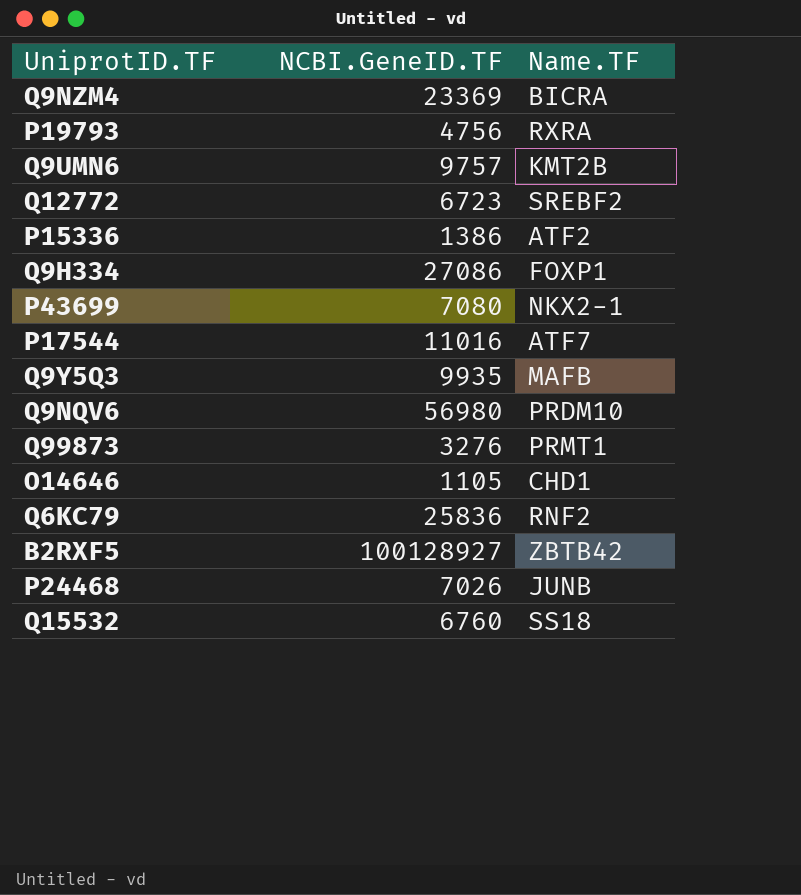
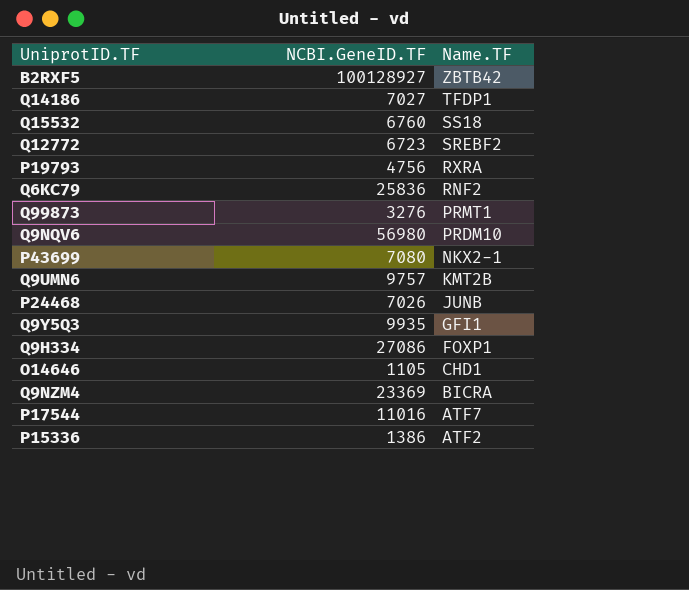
row order: none -> Name.TF descending
row Q14186: none -> 7027 | TFDP1
Q9Y5Q3 | Name.TF: MAFB -> GFI1

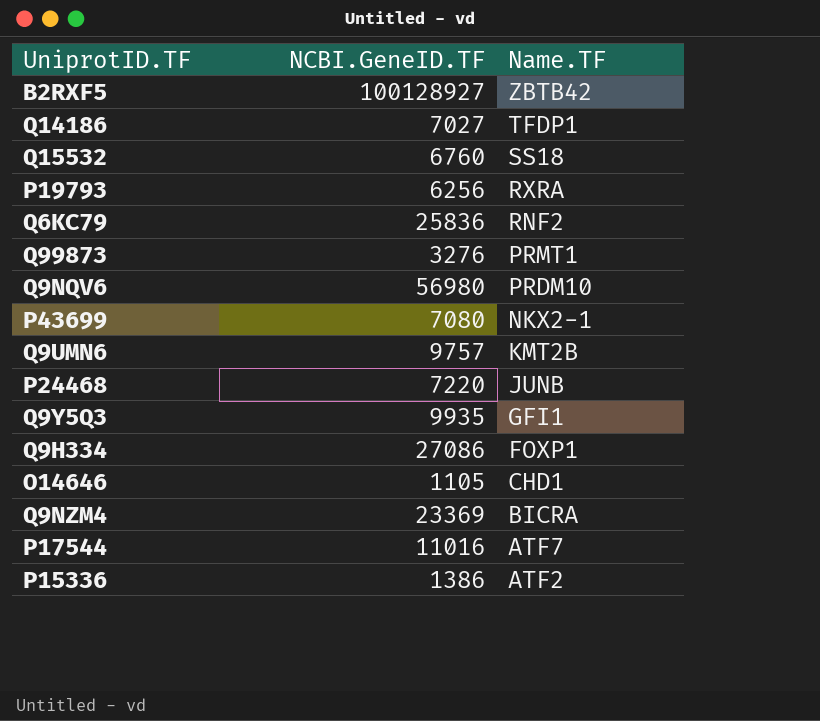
row Q12772: 6723 | SREBF2 -> none
P19793 | NCBI.GeneID.TF: 4756 -> 6256
P24468 | NCBI.GeneID.TF: 7026 -> 7220

